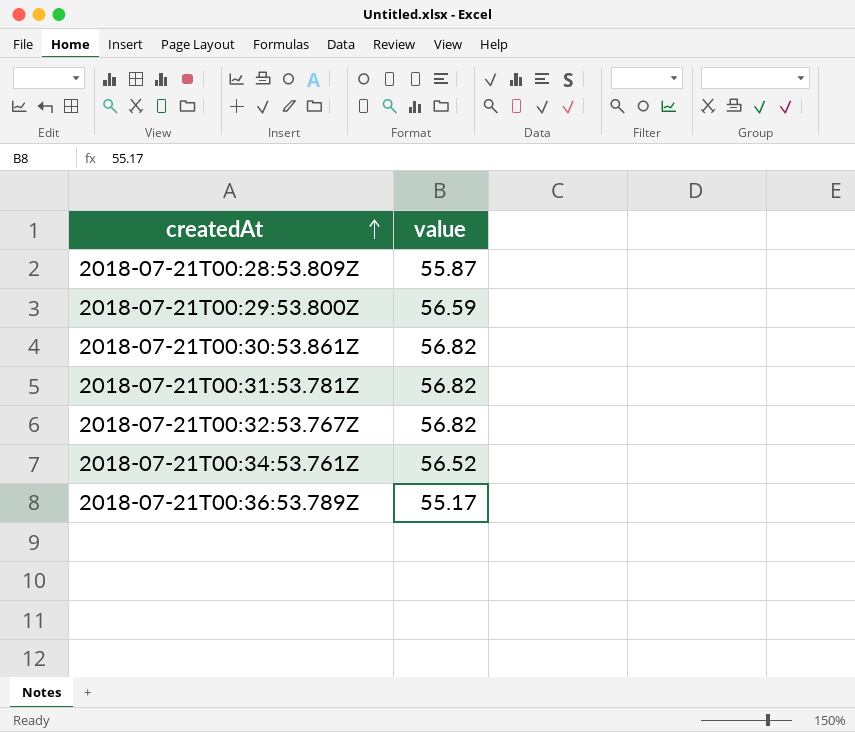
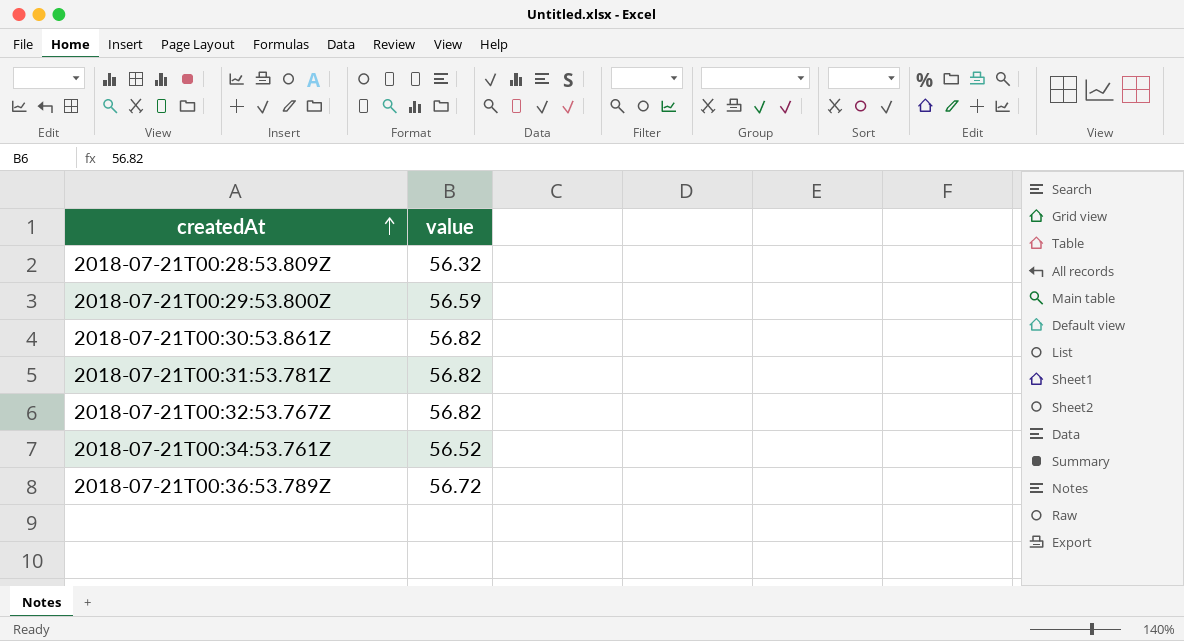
2018-07-21T00:28:53.809Z | value: 55.87 -> 56.32
2018-07-21T00:36:53.789Z | value: 55.17 -> 56.72

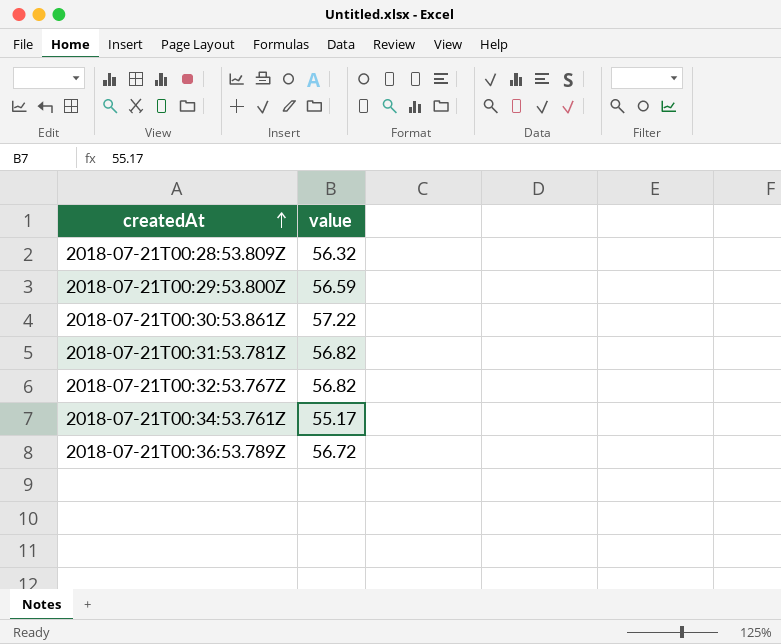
2018-07-21T00:30:53.861Z | value: 56.82 -> 57.22
2018-07-21T00:34:53.761Z | value: 56.52 -> 55.17

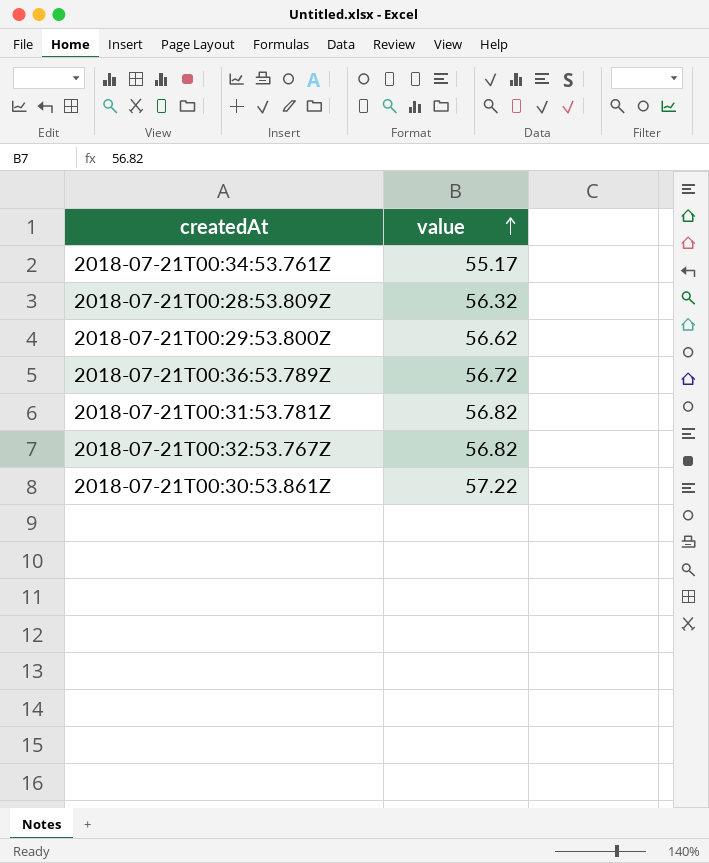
row order: createdAt ascending -> value ascending
2018-07-21T00:29:53.800Z | value: 56.59 -> 56.62

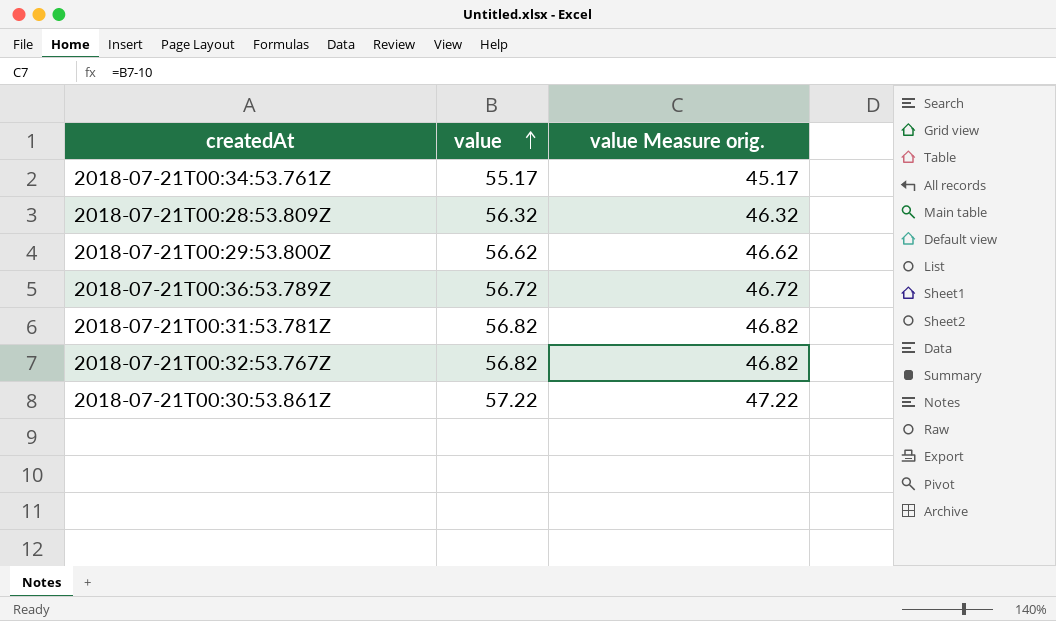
column value Measure orig. | formula: none -> [value] - 10

